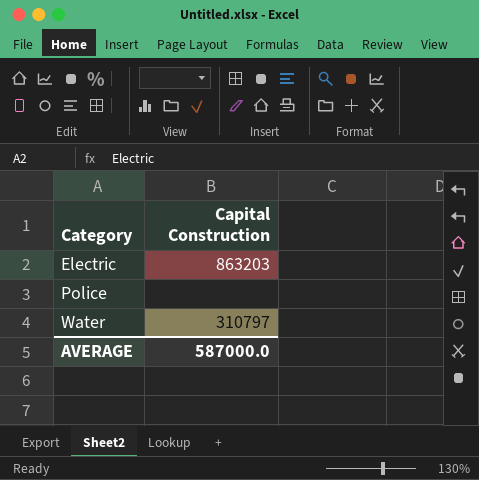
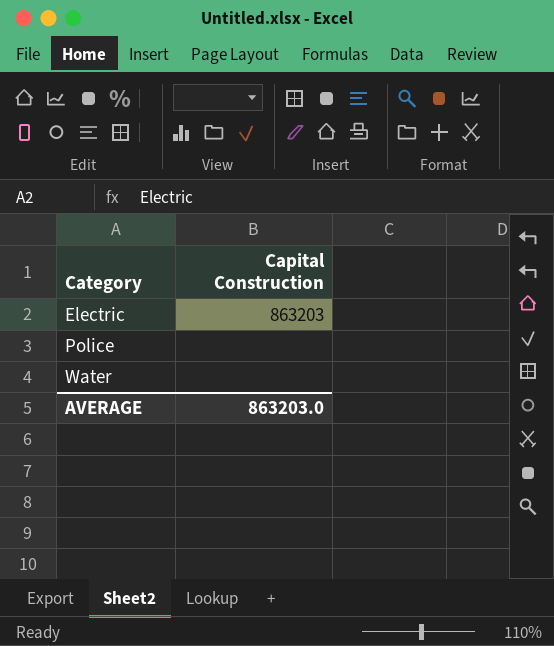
Water | Capital Construction: 310797 -> none
AVERAGE | Capital Construction: 587000.0 -> 863203.0

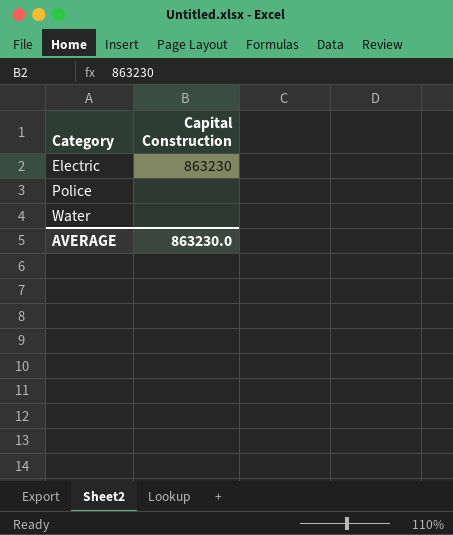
Electric | Capital Construction: 863203 -> 863230
AVERAGE | Capital Construction: 863203.0 -> 863230.0

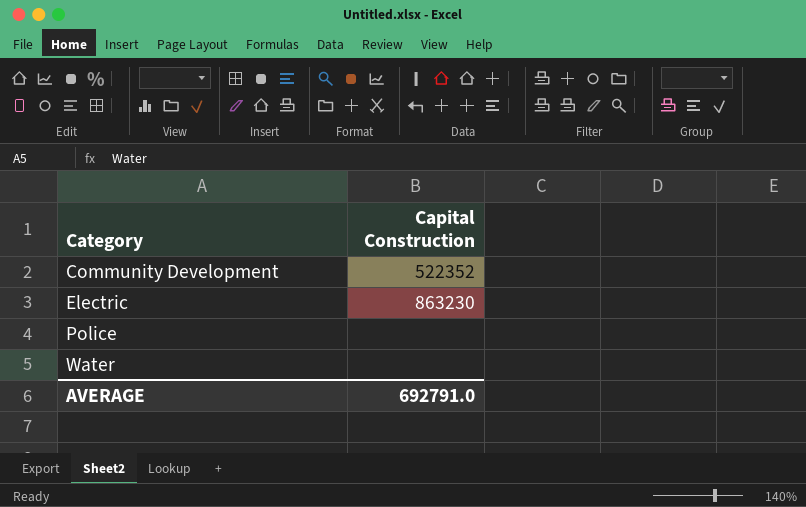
row Community Development: none -> 522352
AVERAGE | Capital Construction: 863230.0 -> 692791.0

